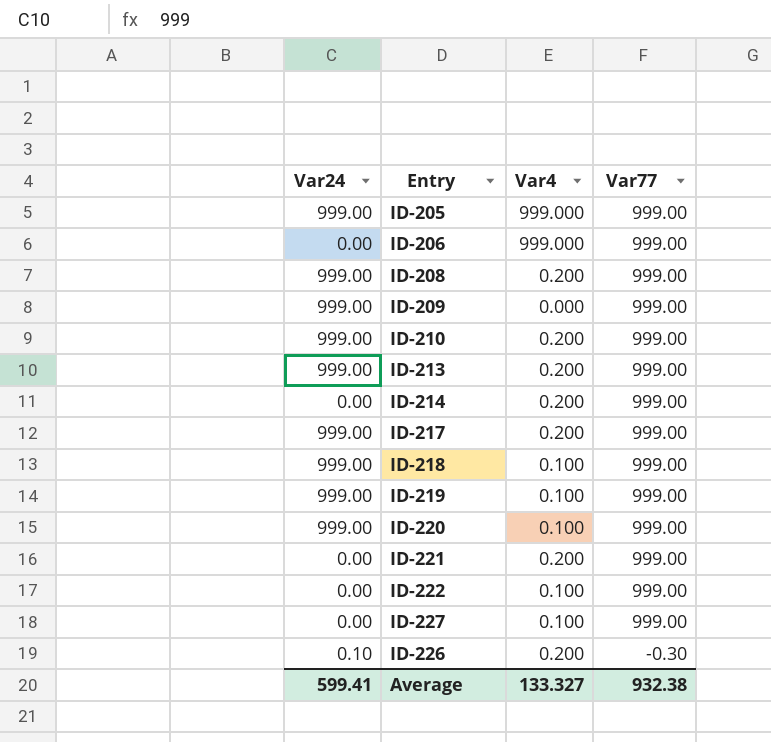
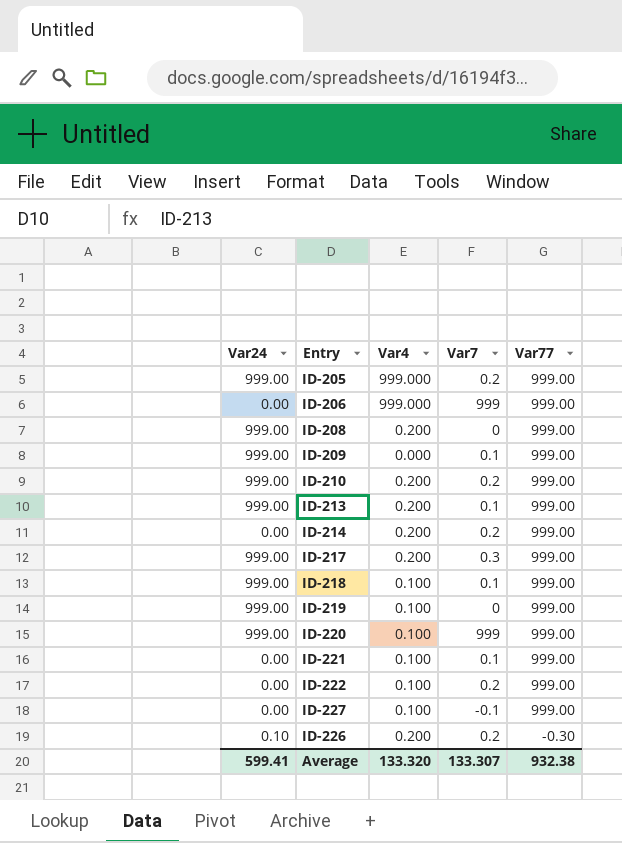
column Var7 | position: none -> 4
ID-221 | Var4: 0.200 -> 0.100
Average | Var4: 133.327 -> 133.320

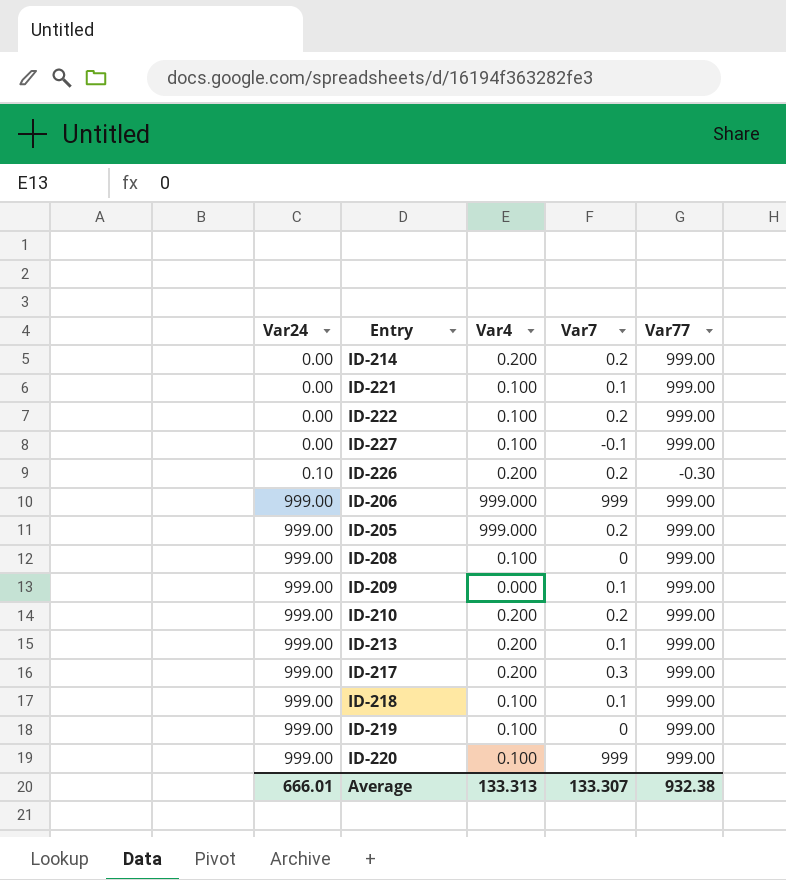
row order: Var77 descending -> Var24 ascending
ID-206 | Var24: 0.00 -> 999.00
ID-208 | Var4: 0.200 -> 0.100
Average | Var24: 599.41 -> 666.01
Average | Var4: 133.320 -> 133.313

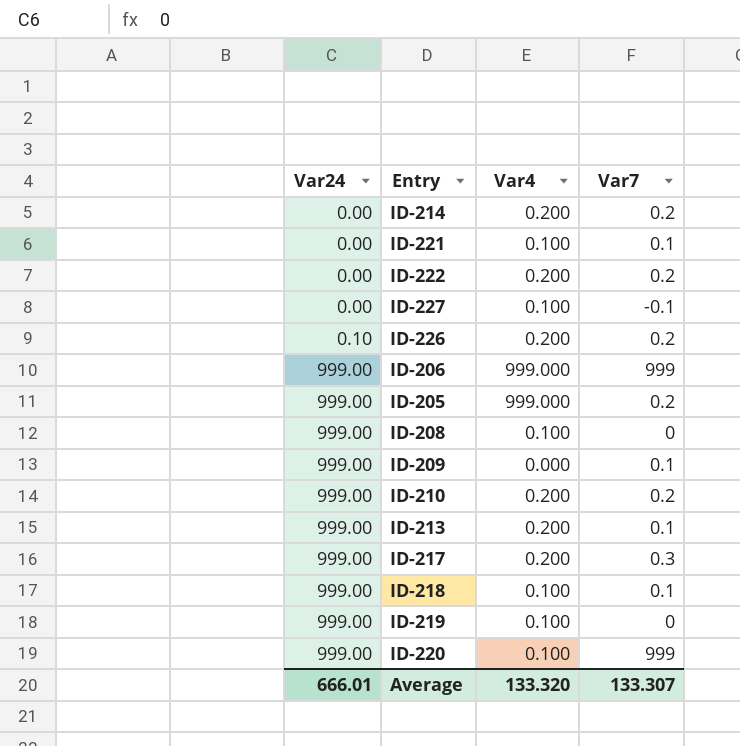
column Var77 | position: 5 -> none
ID-222 | Var4: 0.100 -> 0.200
Average | Var4: 133.313 -> 133.320

